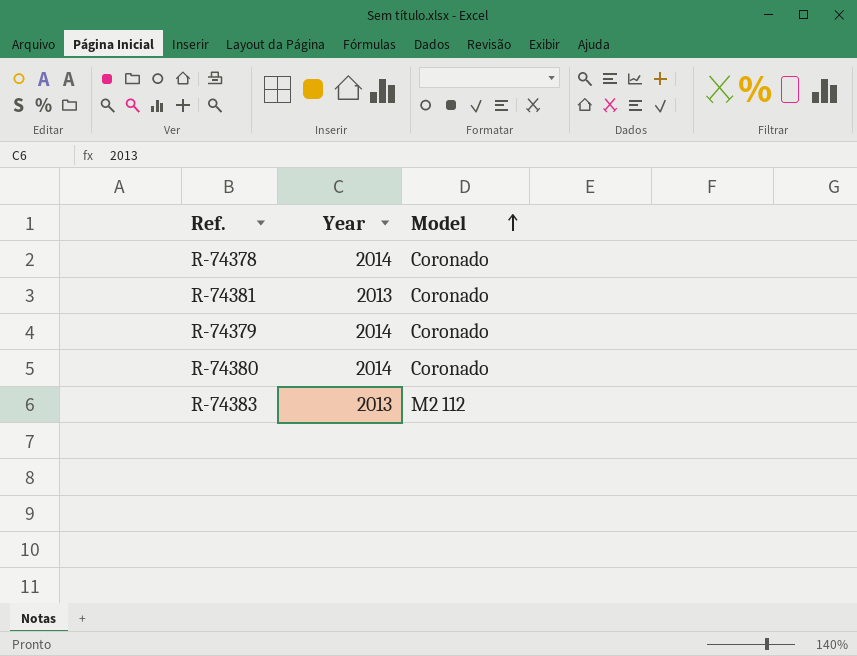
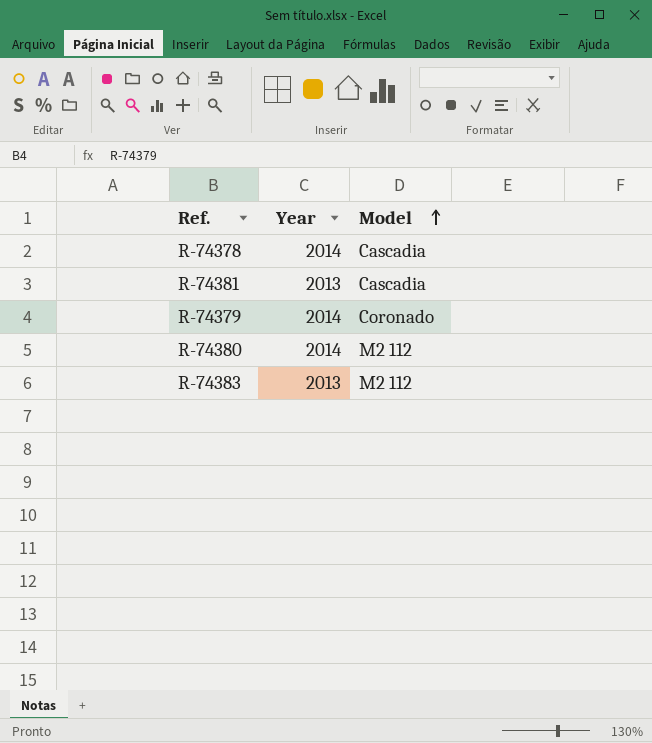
R-74378 | Model: Coronado -> Cascadia
R-74381 | Model: Coronado -> Cascadia
R-74380 | Model: Coronado -> M2 112

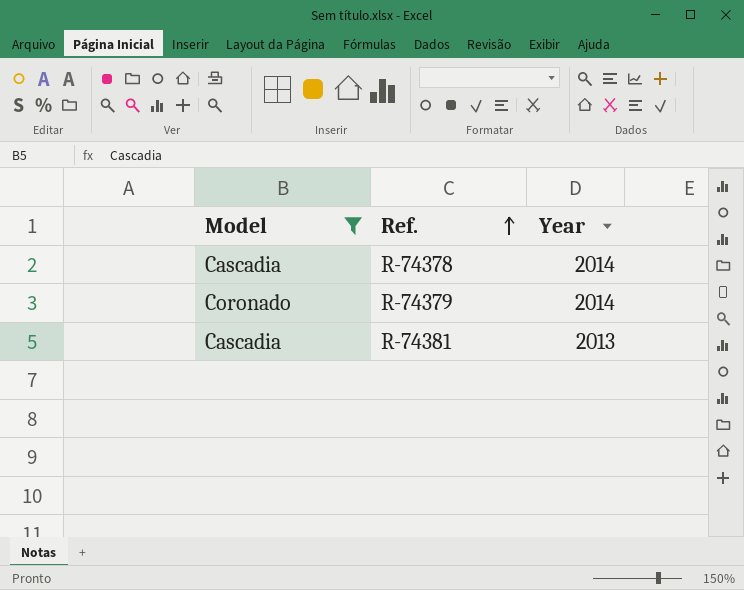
filter: none -> Model != M2 112
row order: Model ascending -> Ref. ascending
column Model | position: 3 -> 1

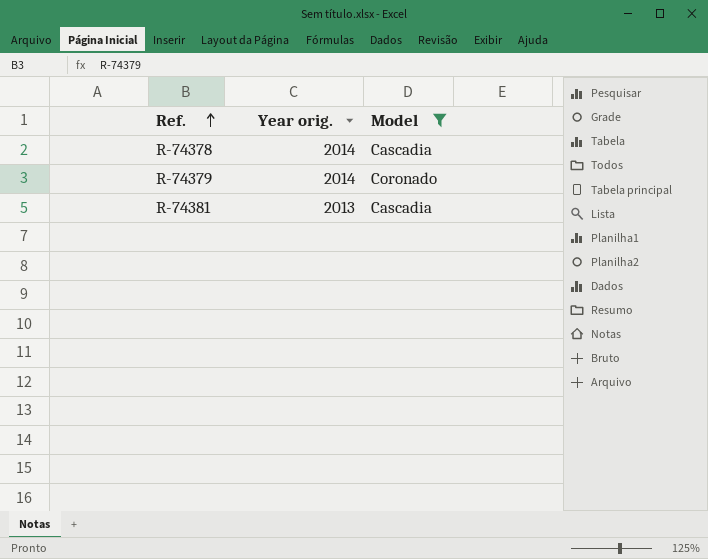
column name: Year -> Year orig.
column Model | position: 1 -> 3

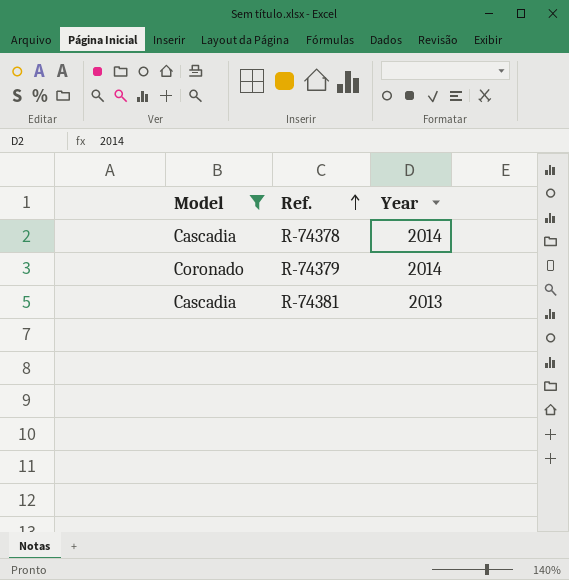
column Model | position: 3 -> 1
column name: Year orig. -> Year

